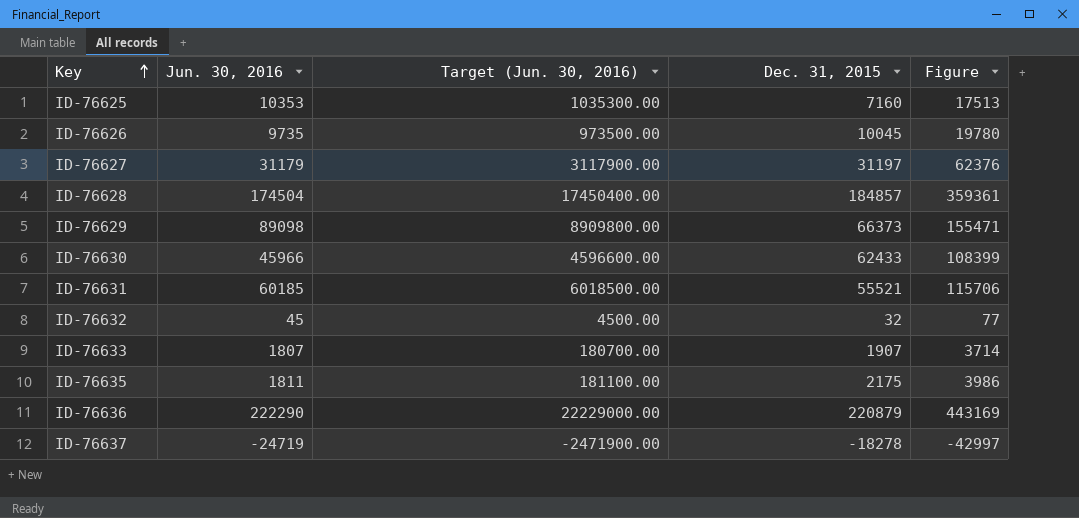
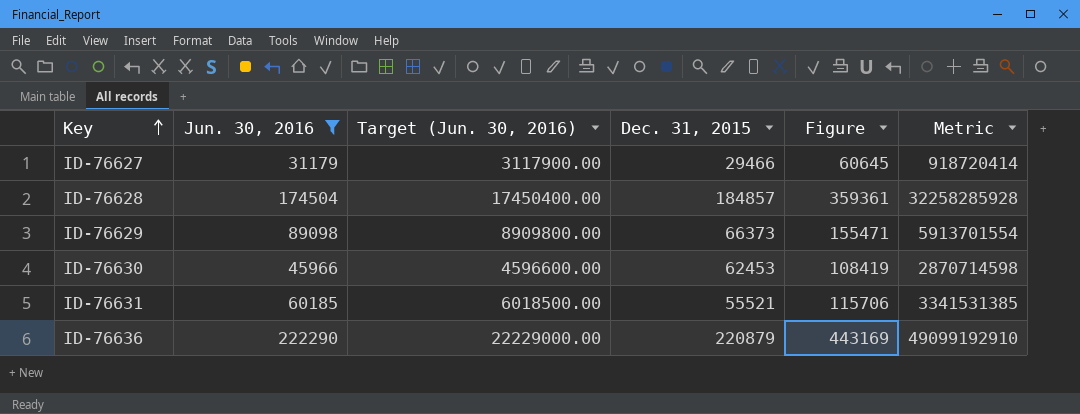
filter: none -> Jun. 30, 2016 >= 31179
column Metric | formula: none -> [Jun. 30, 2016] * [Dec. 31, 2015]
ID-76627 | Dec. 31, 2015: 31197 -> 29466
ID-76627 | Figure: 62376 -> 60645
ID-76630 | Dec. 31, 2015: 62433 -> 62453
ID-76630 | Figure: 108399 -> 108419

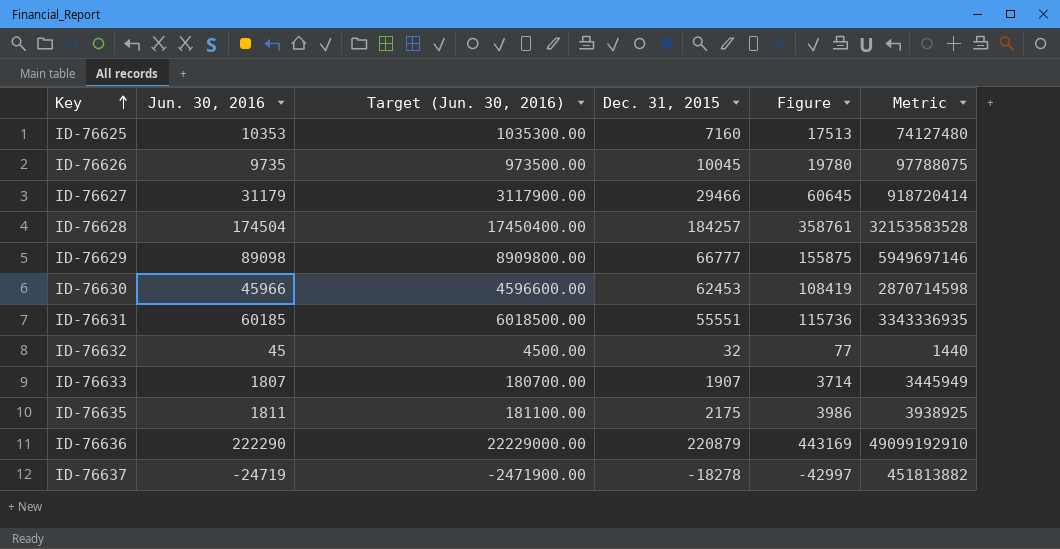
filter: Jun. 30, 2016 >= 31179 -> none
ID-76628 | Dec. 31, 2015: 184857 -> 184257
ID-76628 | Figure: 359361 -> 358761
ID-76628 | Metric: 32258285928 -> 32153583528
ID-76629 | Dec. 31, 2015: 66373 -> 66777
ID-76629 | Figure: 155471 -> 155875
ID-76629 | Metric: 5913701554 -> 5949697146
ID-76631 | Dec. 31, 2015: 55521 -> 55551
ID-76631 | Figure: 115706 -> 115736
ID-76631 | Metric: 3341531385 -> 3343336935

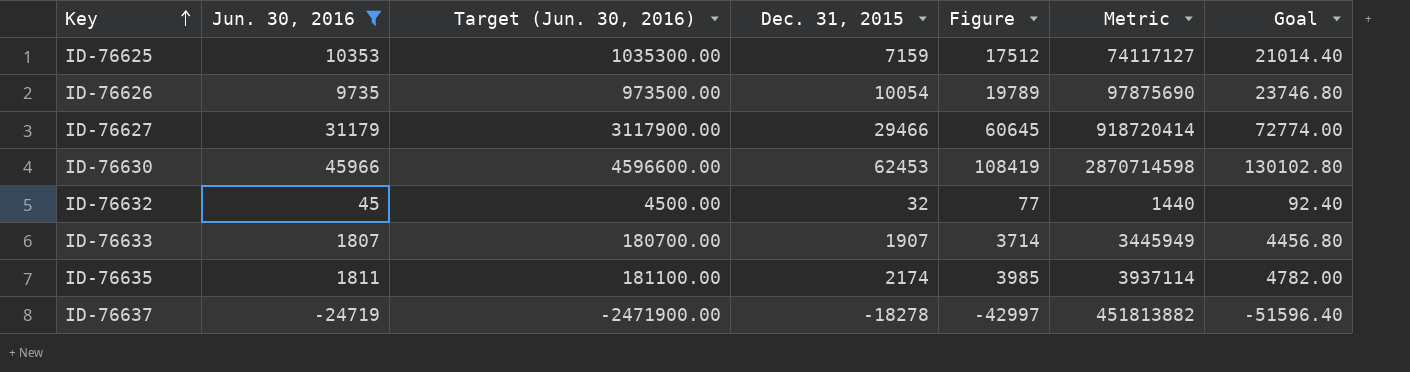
filter: none -> Jun. 30, 2016 <= 45966
column Goal | formula: none -> [Figure] * 1.2
ID-76625 | Dec. 31, 2015: 7160 -> 7159
ID-76625 | Figure: 17513 -> 17512
ID-76625 | Metric: 74127480 -> 74117127
ID-76626 | Dec. 31, 2015: 10045 -> 10054
ID-76626 | Figure: 19780 -> 19789
ID-76626 | Metric: 97788075 -> 97875690
ID-76635 | Dec. 31, 2015: 2175 -> 2174
ID-76635 | Figure: 3986 -> 3985
ID-76635 | Metric: 3938925 -> 3937114

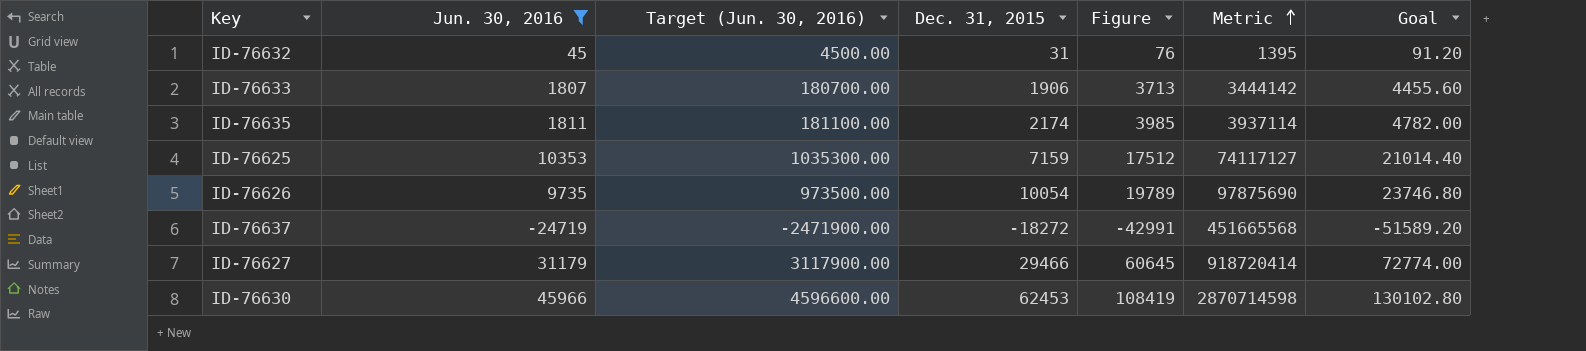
row order: Key ascending -> Metric ascending
ID-76632 | Dec. 31, 2015: 32 -> 31
ID-76632 | Figure: 77 -> 76
ID-76632 | Metric: 1440 -> 1395
ID-76632 | Goal: 92.40 -> 91.20
ID-76633 | Dec. 31, 2015: 1907 -> 1906
ID-76633 | Figure: 3714 -> 3713
ID-76633 | Metric: 3445949 -> 3444142
ID-76633 | Goal: 4456.80 -> 4455.60
ID-76637 | Dec. 31, 2015: -18278 -> -18272
ID-76637 | Figure: -42997 -> -42991
ID-76637 | Metric: 451813882 -> 451665568
ID-76637 | Goal: -51596.40 -> -51589.20

